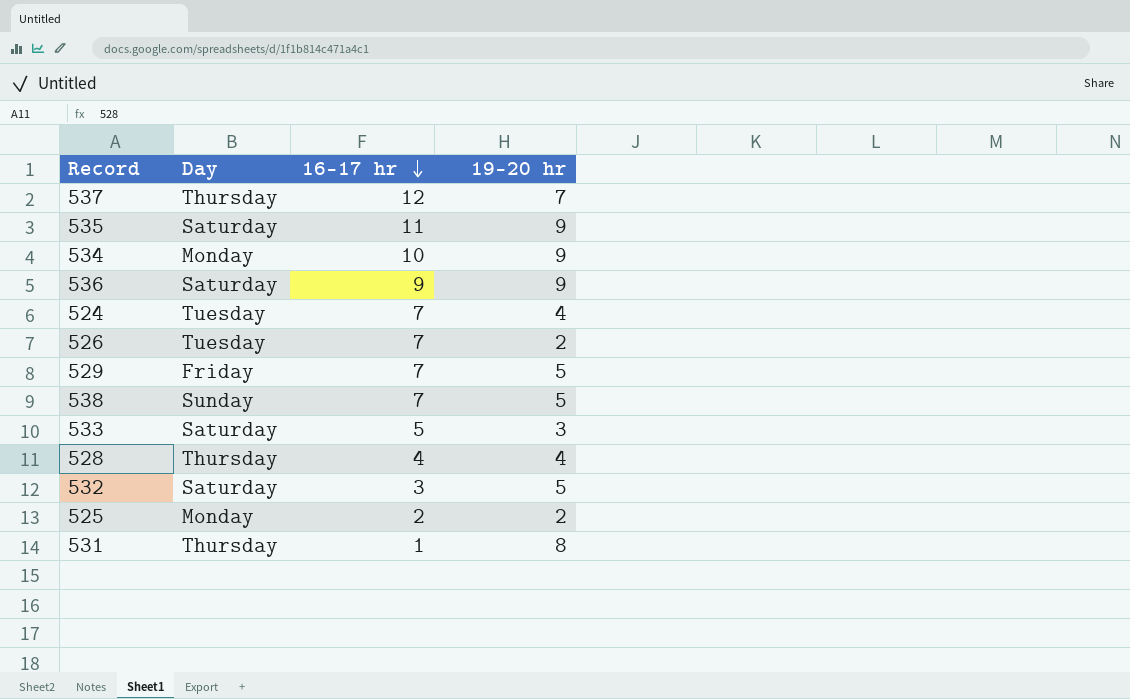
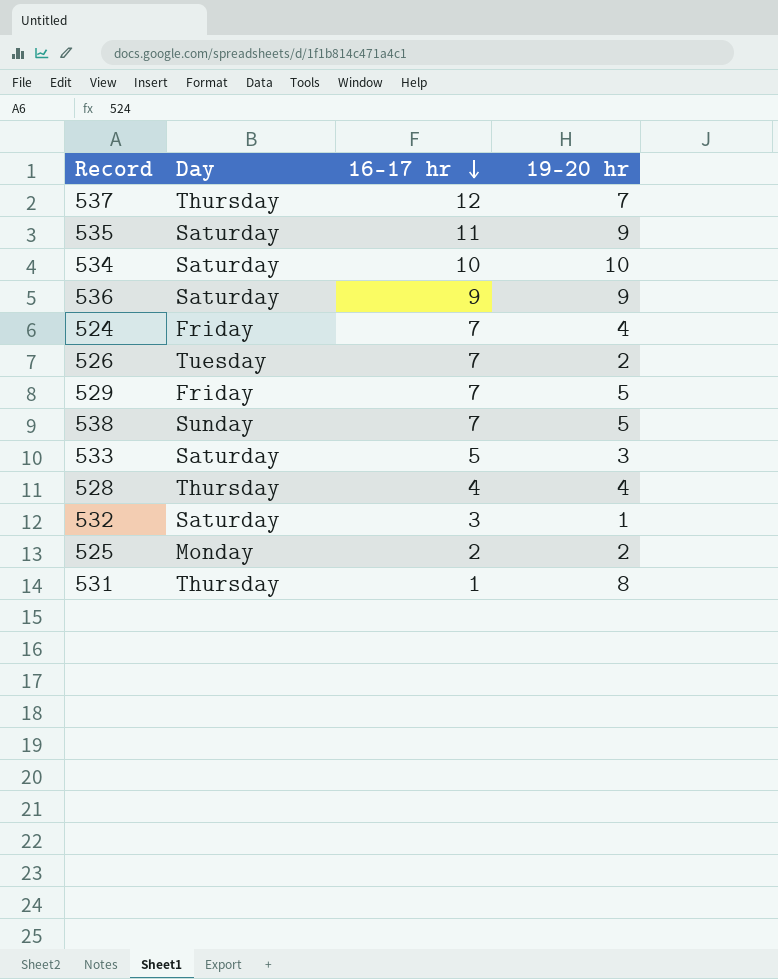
534 | Day: Monday -> Saturday
534 | 19-20 hr: 9 -> 10
524 | Day: Tuesday -> Friday
532 | 19-20 hr: 5 -> 1

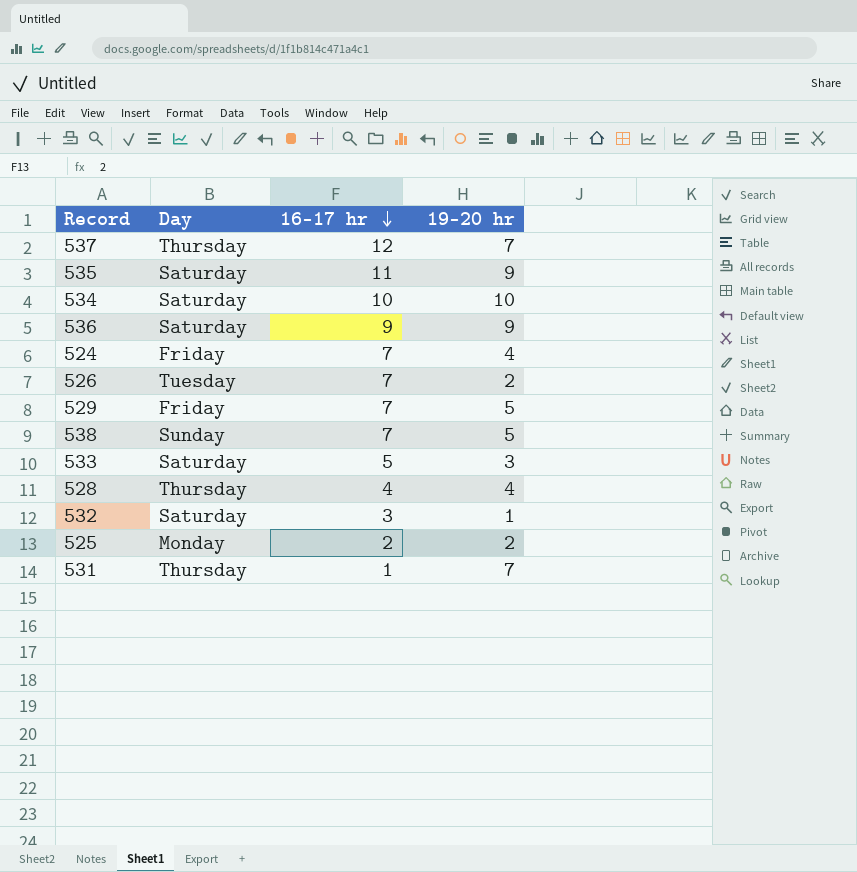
531 | 19-20 hr: 8 -> 7

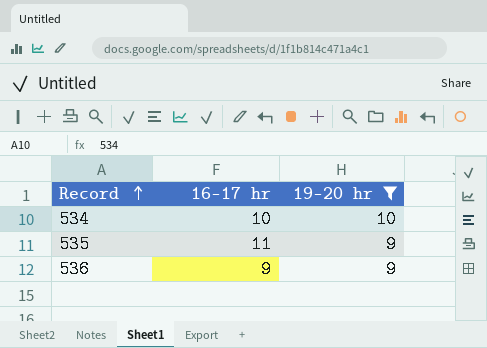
filter: none -> 19-20 hr >= 9
row order: 16-17 hr descending -> Record ascending
column Day | position: 2 -> none

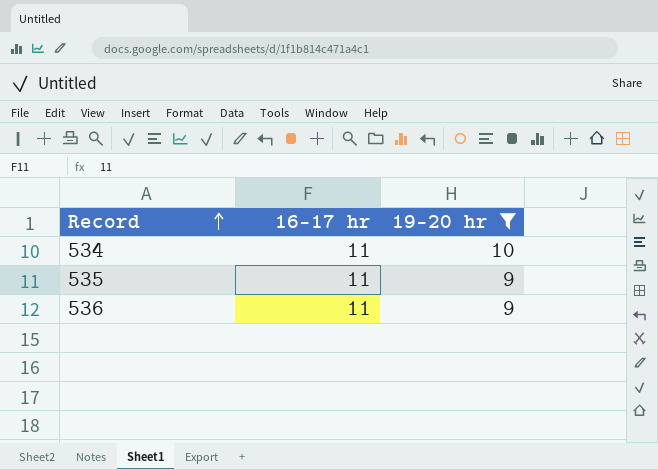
534 | 16-17 hr: 10 -> 11
536 | 16-17 hr: 9 -> 11

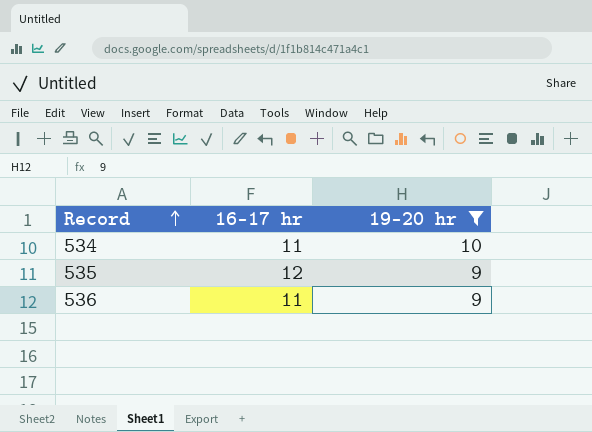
535 | 16-17 hr: 11 -> 12

